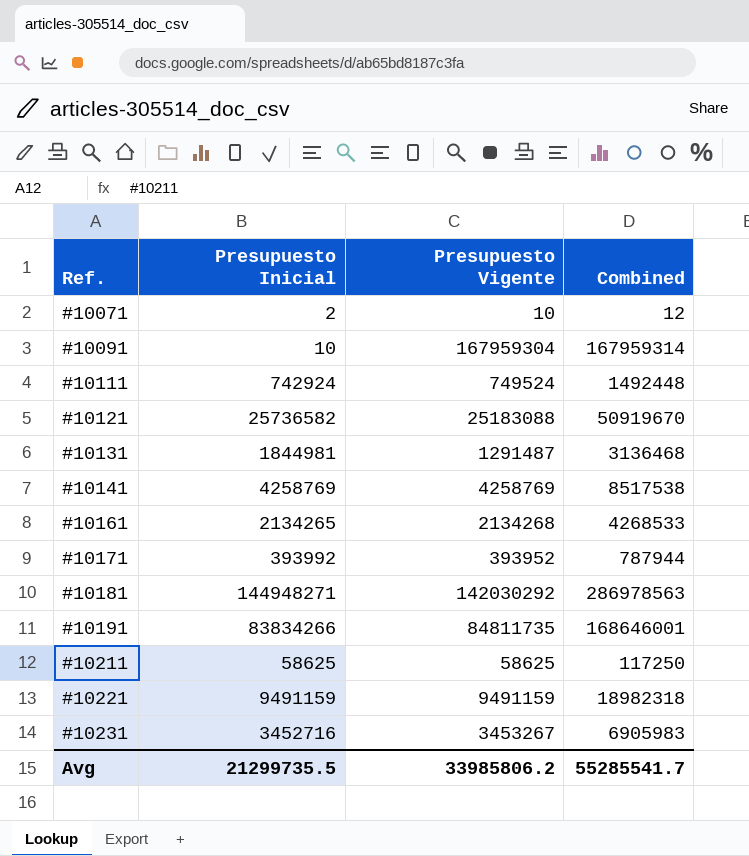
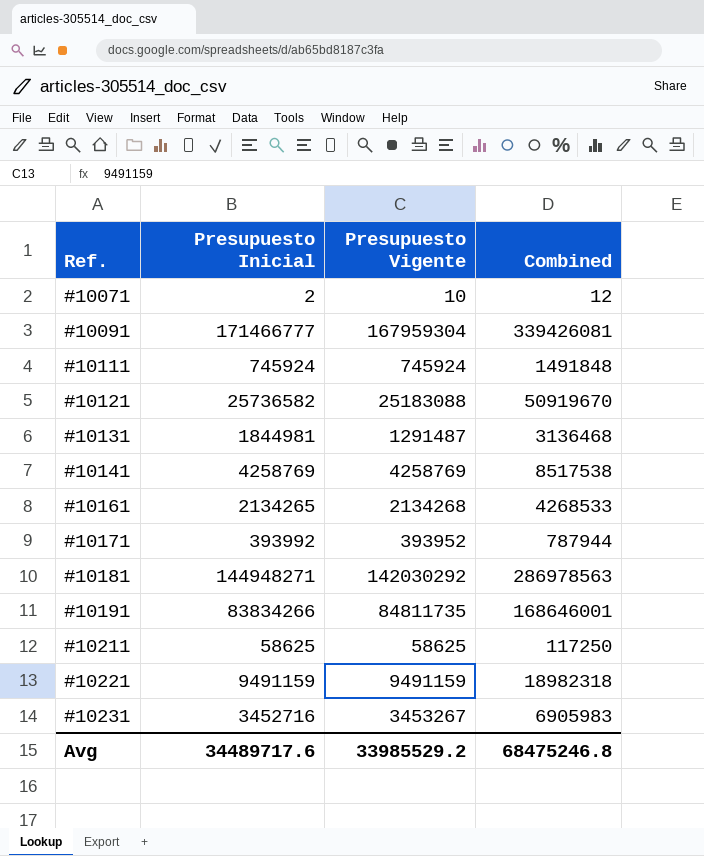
#10091 | Presupuesto Inicial: 10 -> 171466777
#10091 | Combined: 167959314 -> 339426081
#10111 | Presupuesto Inicial: 742924 -> 745924
#10111 | Presupuesto Vigente: 749524 -> 745924
#10111 | Combined: 1492448 -> 1491848
Avg | Presupuesto Inicial: 21299735.5 -> 34489717.6
Avg | Presupuesto Vigente: 33985806.2 -> 33985529.2
Avg | Combined: 55285541.7 -> 68475246.8

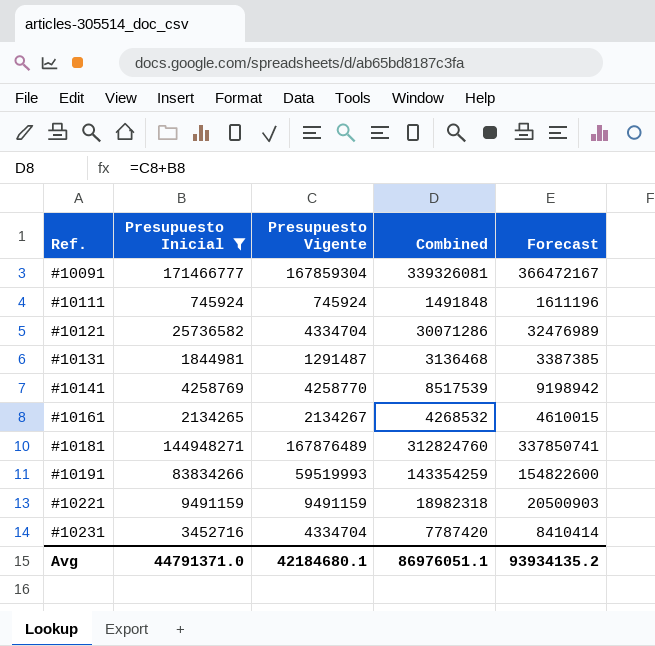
filter: none -> Presupuesto Inicial >= 745924
column Forecast | formula: none -> [Combined] * 1.08
#10091 | Presupuesto Vigente: 167959304 -> 167859304
#10091 | Combined: 339426081 -> 339326081
#10121 | Presupuesto Vigente: 25183088 -> 4334704
#10121 | Combined: 50919670 -> 30071286
#10141 | Presupuesto Vigente: 4258769 -> 4258770
#10141 | Combined: 8517538 -> 8517539
#10161 | Presupuesto Vigente: 2134268 -> 2134267
#10161 | Combined: 4268533 -> 4268532
#10181 | Presupuesto Vigente: 142030292 -> 167876489
#10181 | Combined: 286978563 -> 312824760
#10191 | Presupuesto Vigente: 84811735 -> 59519993
#10191 | Combined: 168646001 -> 143354259
#10231 | Presupuesto Vigente: 3453267 -> 4334704
#10231 | Combined: 6905983 -> 7787420
Avg | Presupuesto Inicial: 34489717.6 -> 44791371.0
Avg | Presupuesto Vigente: 33985529.2 -> 42184680.1
Avg | Combined: 68475246.8 -> 86976051.1

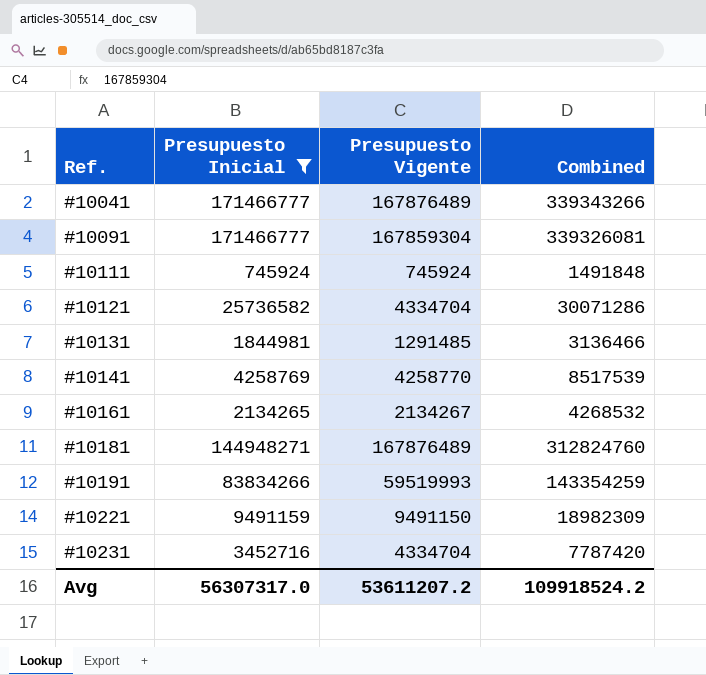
column Forecast | formula: [Combined] * 1.08 -> none
row #10041: none -> 171466777 | 167876489 | 339343266
#10131 | Presupuesto Vigente: 1291487 -> 1291485
#10131 | Combined: 3136468 -> 3136466
#10221 | Presupuesto Vigente: 9491159 -> 9491150
#10221 | Combined: 18982318 -> 18982309
Avg | Presupuesto Inicial: 44791371.0 -> 56307317.0
Avg | Presupuesto Vigente: 42184680.1 -> 53611207.2
Avg | Combined: 86976051.1 -> 109918524.2

